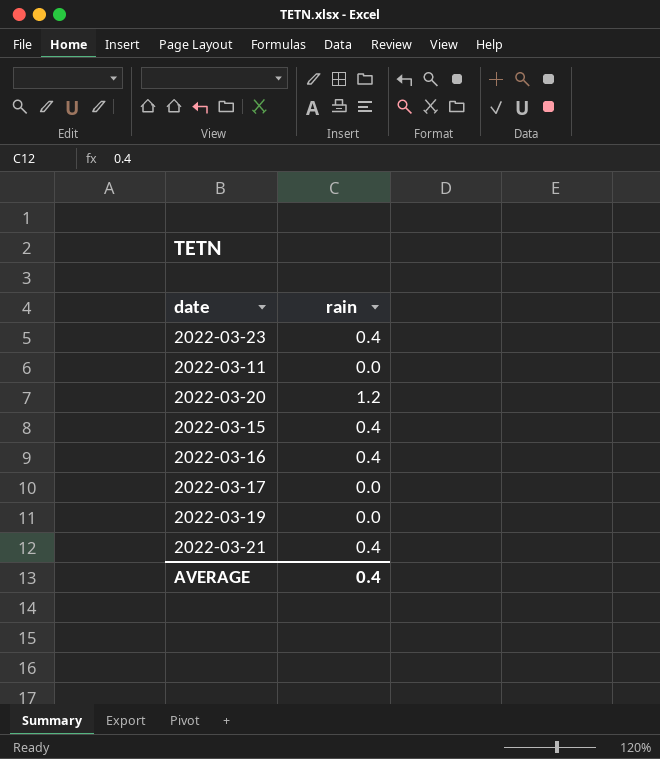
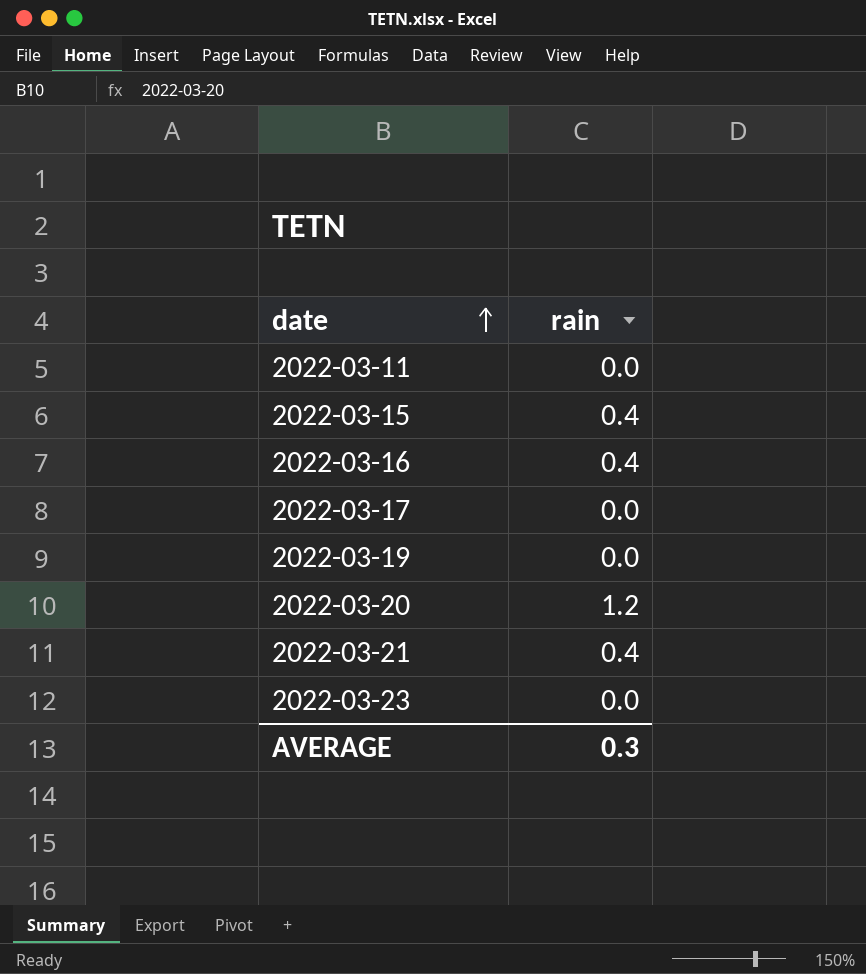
row order: none -> date ascending
2022-03-23 | rain: 0.4 -> 0.0
AVERAGE | rain: 0.4 -> 0.3

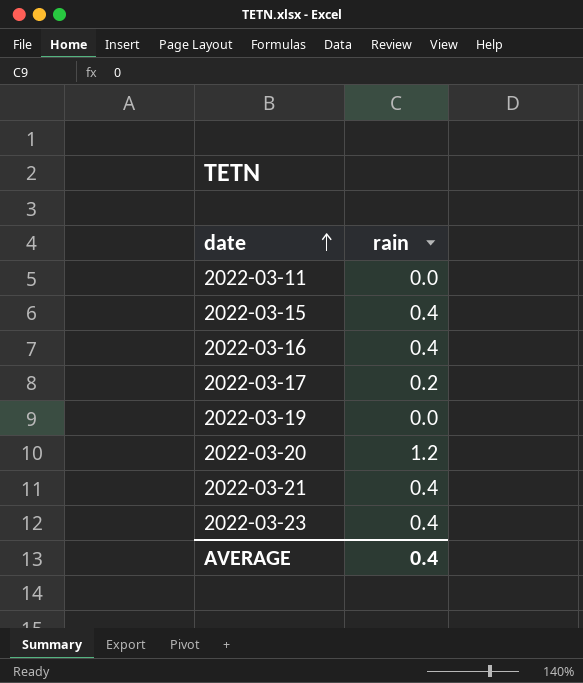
2022-03-17 | rain: 0.0 -> 0.2
2022-03-23 | rain: 0.0 -> 0.4
AVERAGE | rain: 0.3 -> 0.4

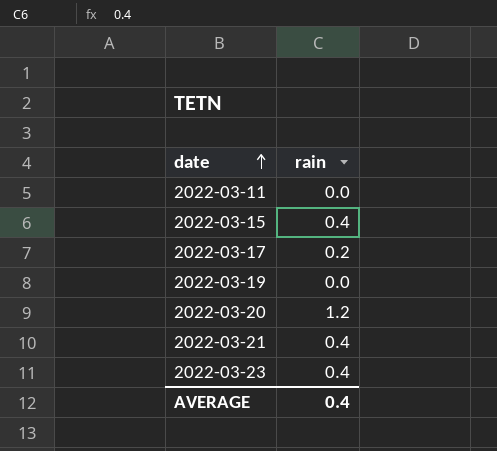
row 2022-03-16: 0.4 -> none

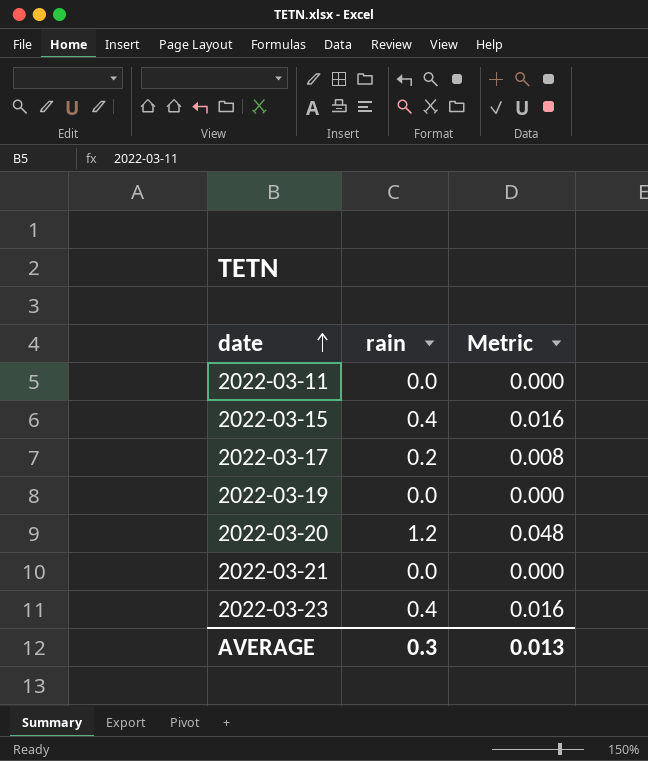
column Metric | formula: none -> [rain] * 0.04
2022-03-21 | rain: 0.4 -> 0.0
AVERAGE | rain: 0.4 -> 0.3

